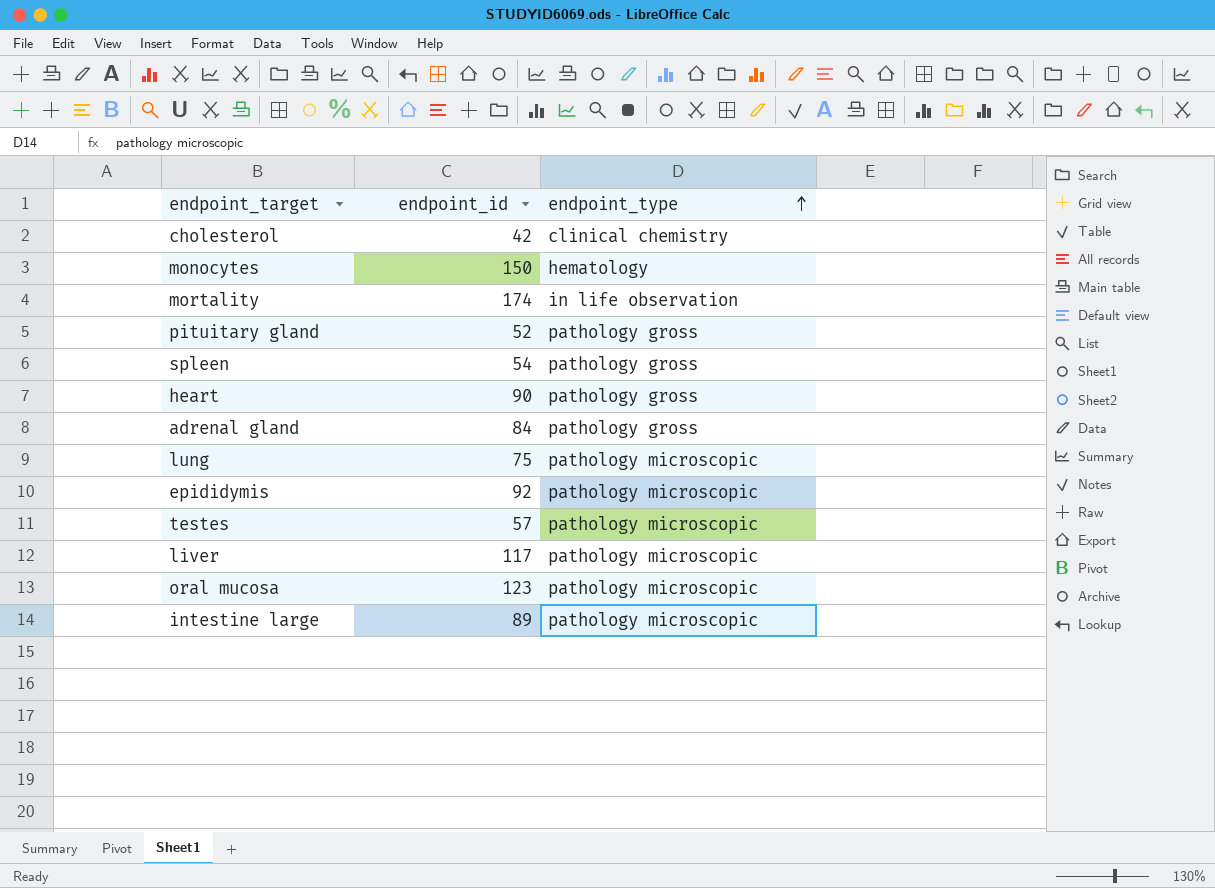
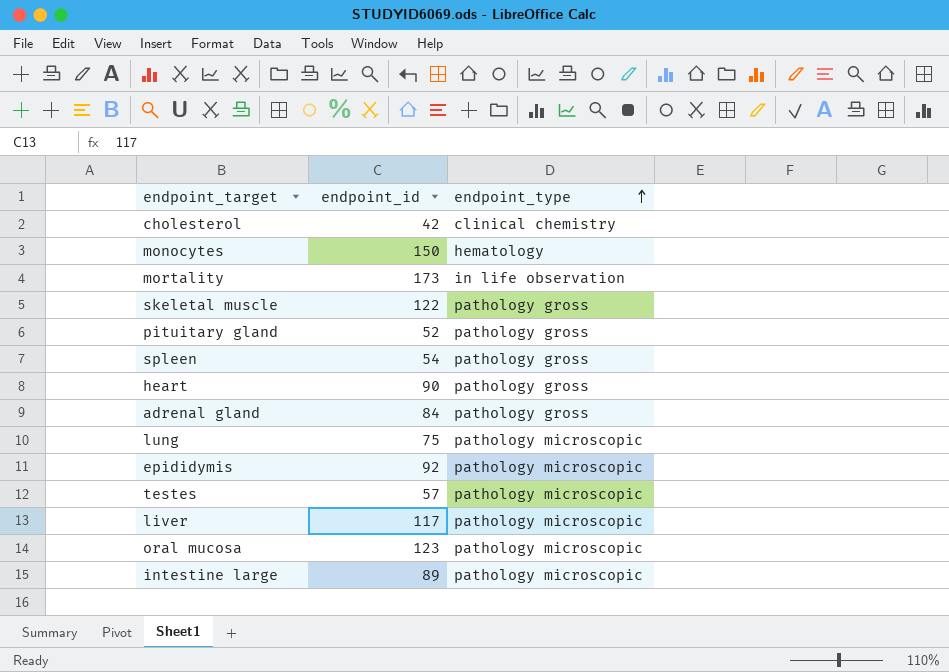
mortality | endpoint_id: 174 -> 173
row skeletal muscle: none -> 122 | pathology gross

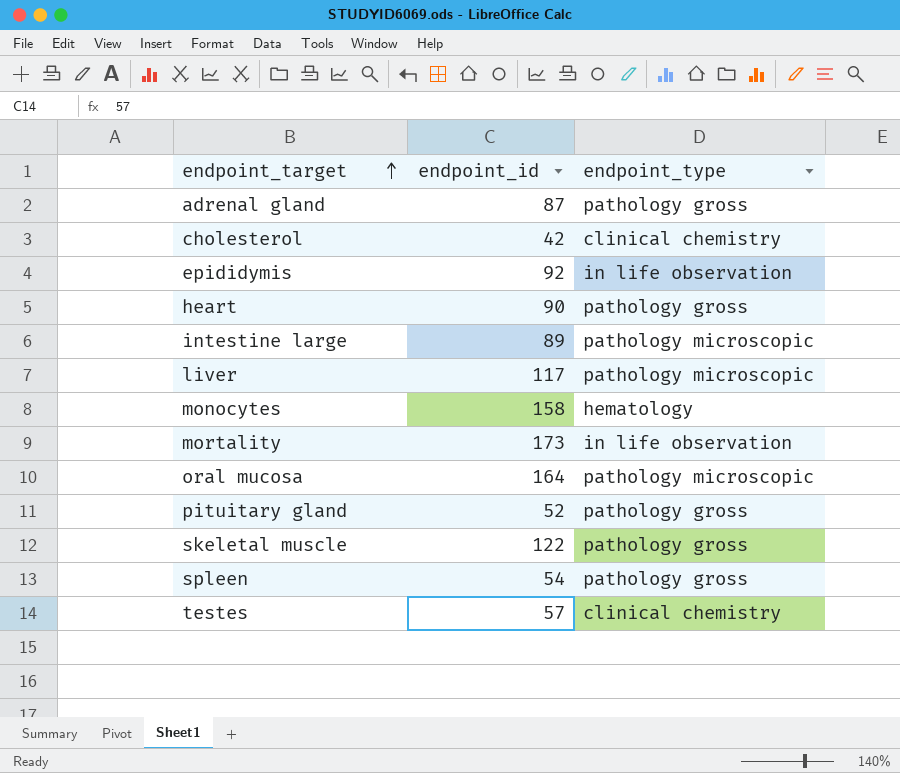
row order: endpoint_type ascending -> endpoint_target ascending
row lung: 75 | pathology microscopic -> none
adrenal gland | endpoint_id: 84 -> 87
epididymis | endpoint_type: pathology microscopic -> in life observation
monocytes | endpoint_id: 150 -> 158
oral mucosa | endpoint_id: 123 -> 164
testes | endpoint_type: pathology microscopic -> clinical chemistry

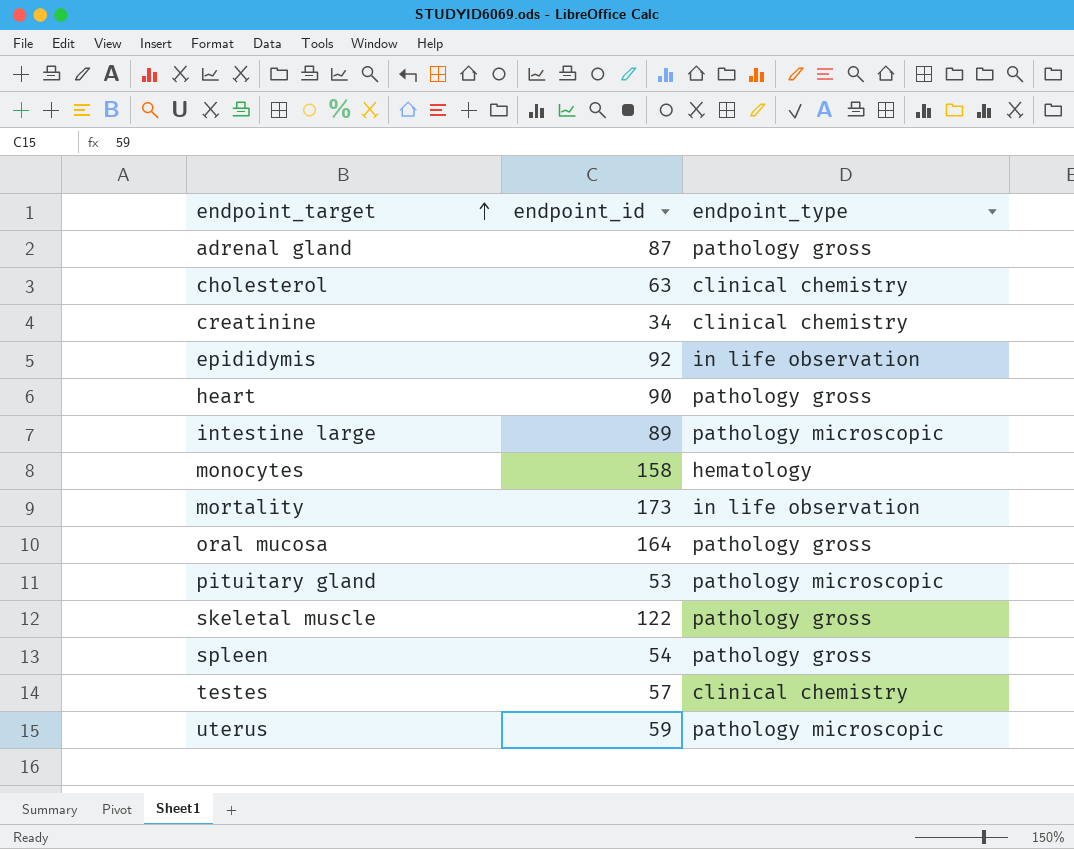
row liver: 117 | pathology microscopic -> none
cholesterol | endpoint_id: 42 -> 63
row creatinine: none -> 34 | clinical chemistry
oral mucosa | endpoint_type: pathology microscopic -> pathology gross
pituitary gland | endpoint_id: 52 -> 53
pituitary gland | endpoint_type: pathology gross -> pathology microscopic
row uterus: none -> 59 | pathology microscopic

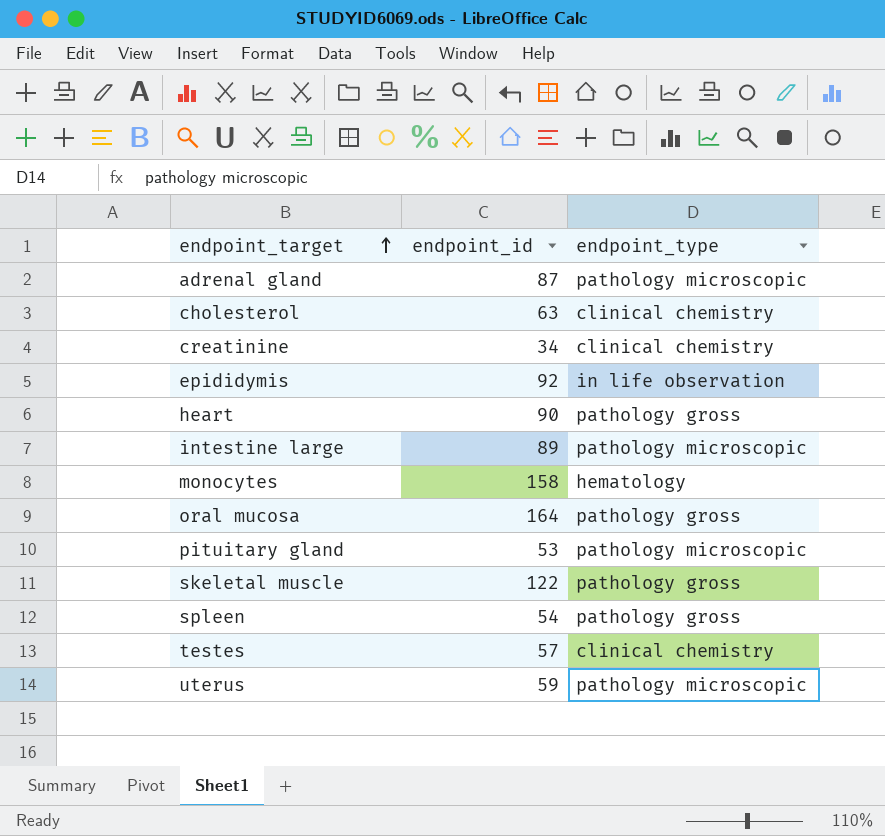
row mortality: 173 | in life observation -> none
adrenal gland | endpoint_type: pathology gross -> pathology microscopic

